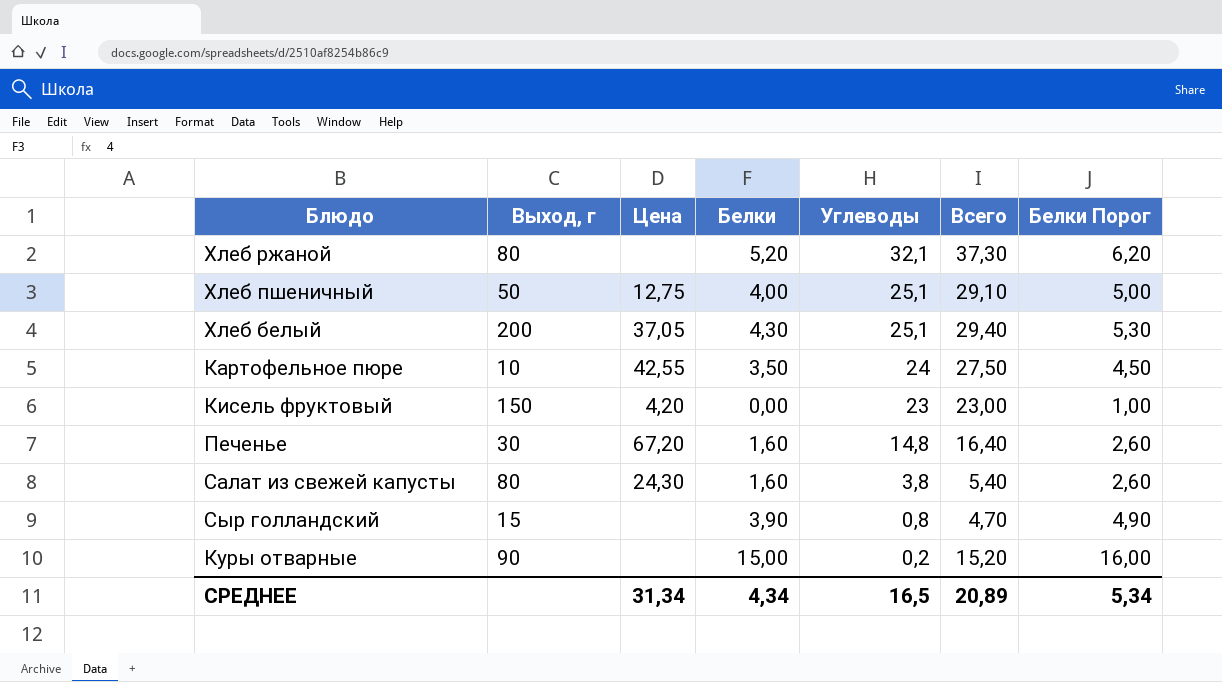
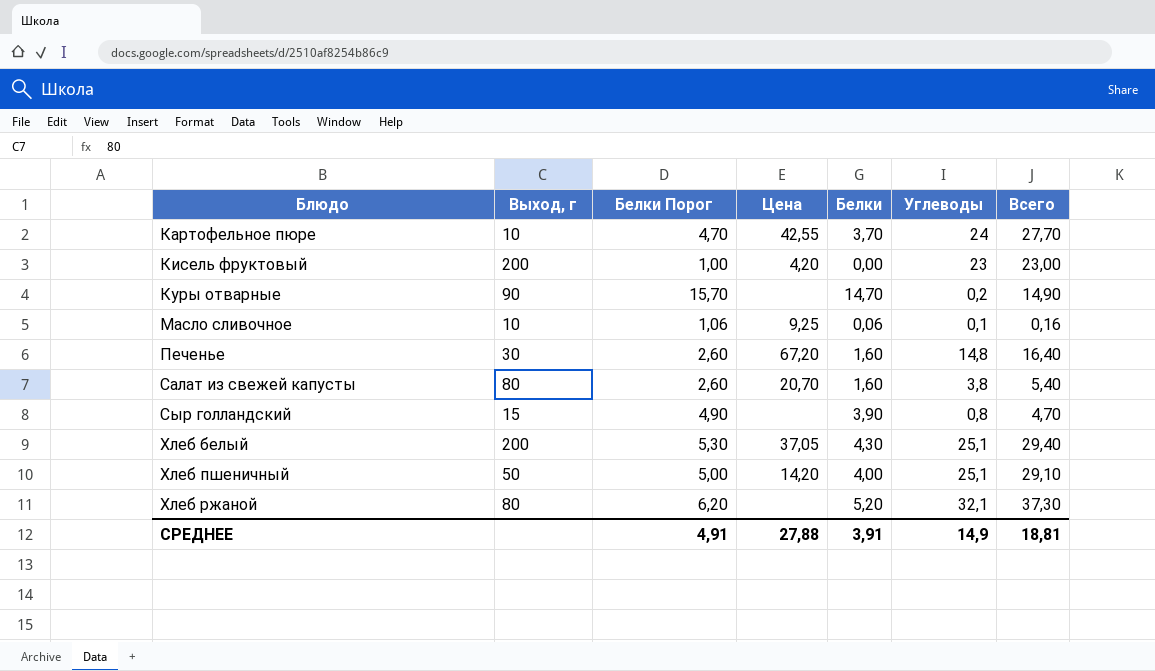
row order: Углеводы descending -> Блюдо ascending
column Белки Порог | position: 7 -> 3
Картофельное пюре | Белки Порог: 4,50 -> 4,70
Картофельное пюре | Белки: 3,50 -> 3,70
Картофельное пюре | Всего: 27,50 -> 27,70
Кисель фруктовый | Выход, г: 150 -> 200
Куры отварные | Белки Порог: 16,00 -> 15,70
Куры отварные | Белки: 15,00 -> 14,70
Куры отварные | Всего: 15,20 -> 14,90
row Масло сливочное: none -> 10 | 1,06 | 9,25 | 0,06 | 0,1 | 0,16
Салат из свежей капусты | Цена: 24,30 -> 20,70
Хлеб пшеничный | Цена: 12,75 -> 14,20
СРЕДНЕЕ | Белки Порог: 5,34 -> 4,91
СРЕДНЕЕ | Цена: 31,34 -> 27,88
СРЕДНЕЕ | Белки: 4,34 -> 3,91
СРЕДНЕЕ | Углеводы: 16,5 -> 14,9
СРЕДНЕЕ | Всего: 20,89 -> 18,81

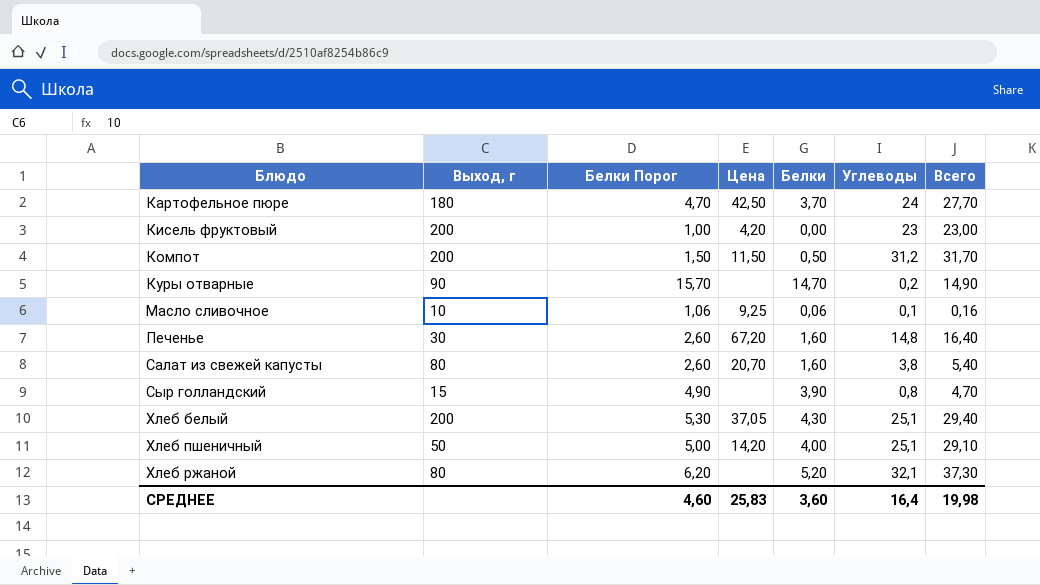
Картофельное пюре | Выход, г: 10 -> 180
Картофельное пюре | Цена: 42,55 -> 42,50
row Компот: none -> 200 | 1,50 | 11,50 | 0,50 | 31,2 | 31,70
СРЕДНЕЕ | Белки Порог: 4,91 -> 4,60
СРЕДНЕЕ | Цена: 27,88 -> 25,83
СРЕДНЕЕ | Белки: 3,91 -> 3,60
СРЕДНЕЕ | Углеводы: 14,9 -> 16,4
СРЕДНЕЕ | Всего: 18,81 -> 19,98

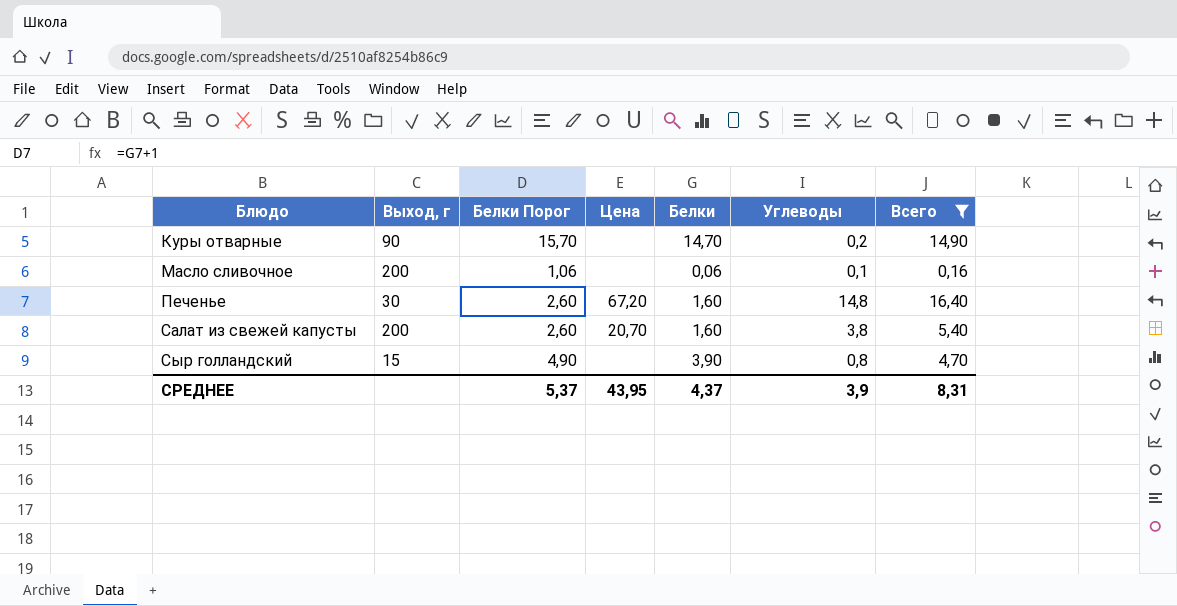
filter: none -> Всего <= 16,40
Масло сливочное | Выход, г: 10 -> 200
Масло сливочное | Цена: 9,25 -> none
Салат из свежей капусты | Выход, г: 80 -> 200
СРЕДНЕЕ | Белки Порог: 4,60 -> 5,37
СРЕДНЕЕ | Цена: 25,83 -> 43,95
СРЕДНЕЕ | Белки: 3,60 -> 4,37
СРЕДНЕЕ | Углеводы: 16,4 -> 3,9
СРЕДНЕЕ | Всего: 19,98 -> 8,31

